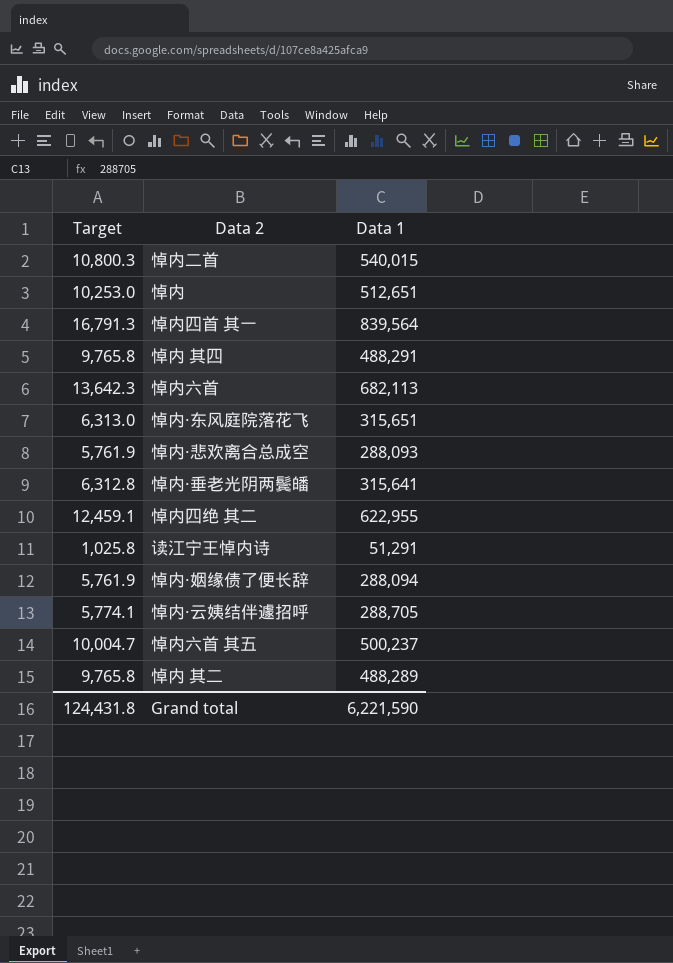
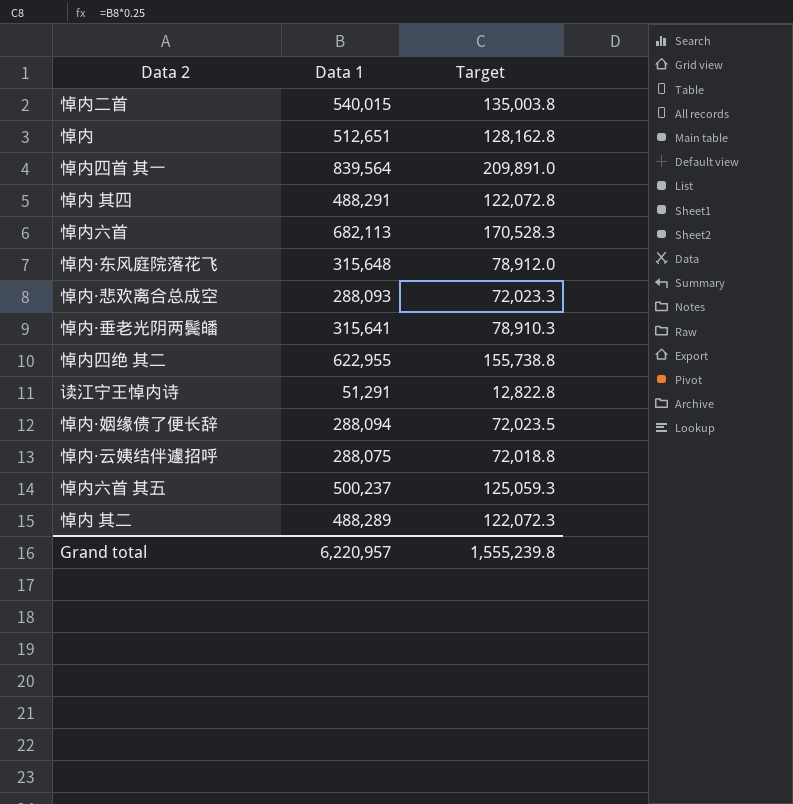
column Target | formula: [Data 1] * 0.02 -> [Data 1] * 0.25
column Target | position: 1 -> 3
悼内·东风庭院落花飞 | Data 1: 315,651 -> 315,648
悼内·云姨结伴遽招呼 | Data 1: 288,705 -> 288,075
Grand total | Data 1: 6,221,590 -> 6,220,957
Grand total | Target: 124,431.8 -> 1,555,239.8

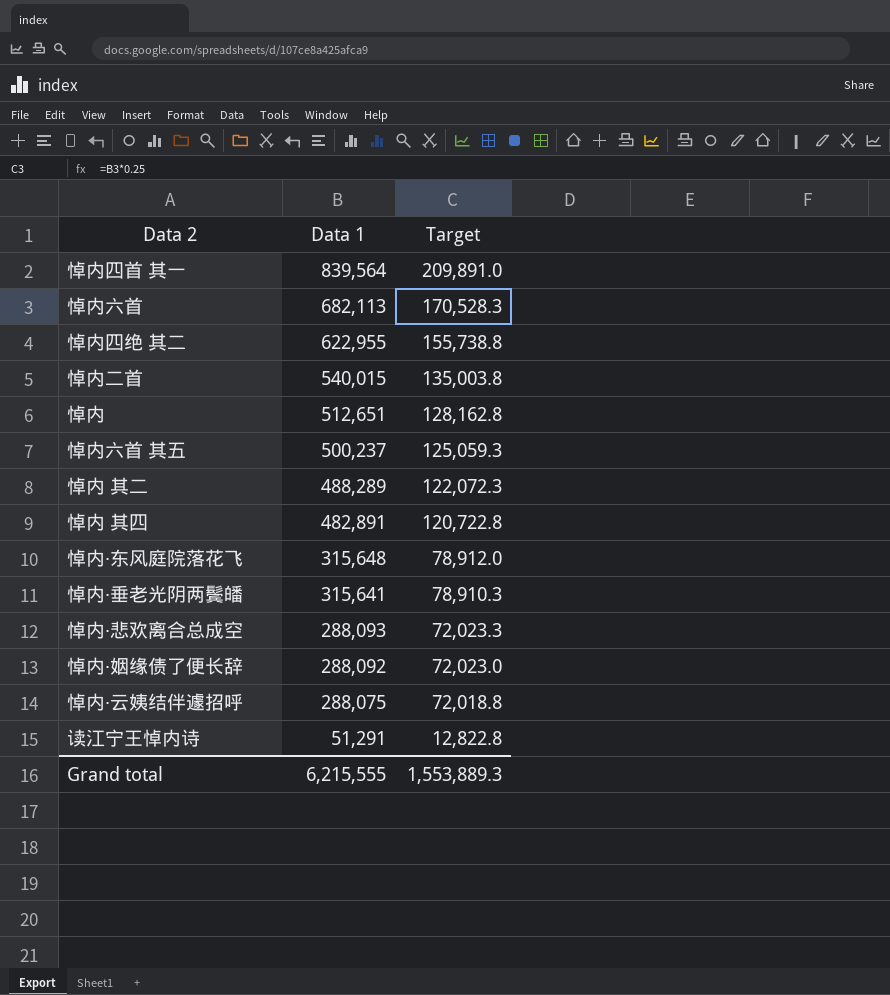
row order: none -> Data 1 descending
悼内 其四 | Data 1: 488,291 -> 482,891
悼内 其四 | Target: 122,072.8 -> 120,722.8
悼内·姻缘债了便长辞 | Data 1: 288,094 -> 288,092
悼内·姻缘债了便长辞 | Target: 72,023.5 -> 72,023.0
Grand total | Data 1: 6,220,957 -> 6,215,555
Grand total | Target: 1,555,239.8 -> 1,553,889.3

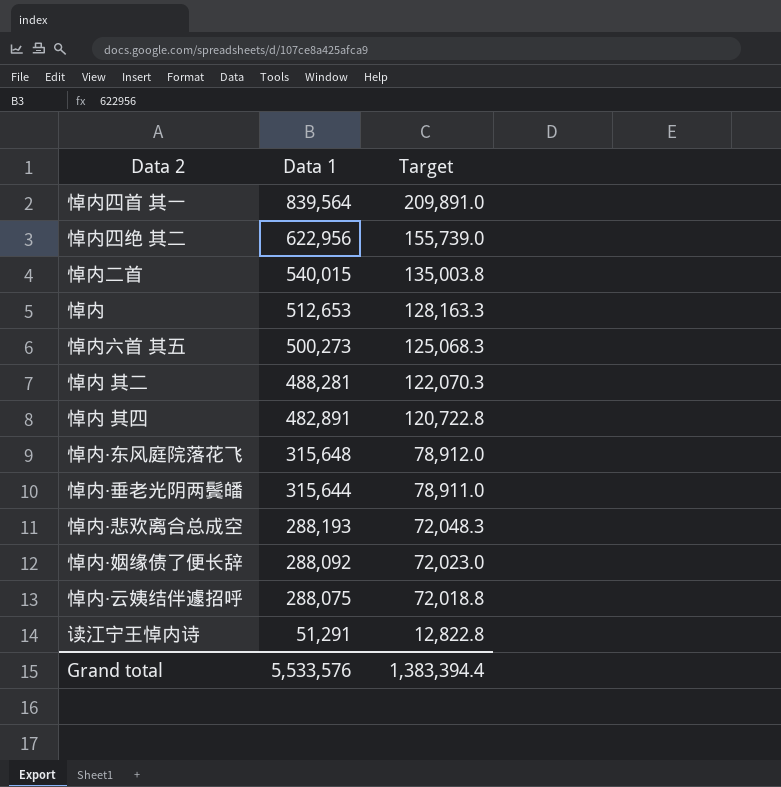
row 悼内六首: 682,113 | 170,528.3 -> none
悼内四绝 其二 | Data 1: 622,955 -> 622,956
悼内四绝 其二 | Target: 155,738.8 -> 155,739.0
悼内 | Data 1: 512,651 -> 512,653
悼内 | Target: 128,162.8 -> 128,163.3
悼内六首 其五 | Data 1: 500,237 -> 500,273
悼内六首 其五 | Target: 125,059.3 -> 125,068.3
悼内 其二 | Data 1: 488,289 -> 488,281
悼内 其二 | Target: 122,072.3 -> 122,070.3
悼内·垂老光阴两鬓皤 | Data 1: 315,641 -> 315,644
悼内·垂老光阴两鬓皤 | Target: 78,910.3 -> 78,911.0
悼内·悲欢离合总成空 | Data 1: 288,093 -> 288,193
悼内·悲欢离合总成空 | Target: 72,023.3 -> 72,048.3
Grand total | Data 1: 6,215,555 -> 5,533,576
Grand total | Target: 1,553,889.3 -> 1,383,394.4

